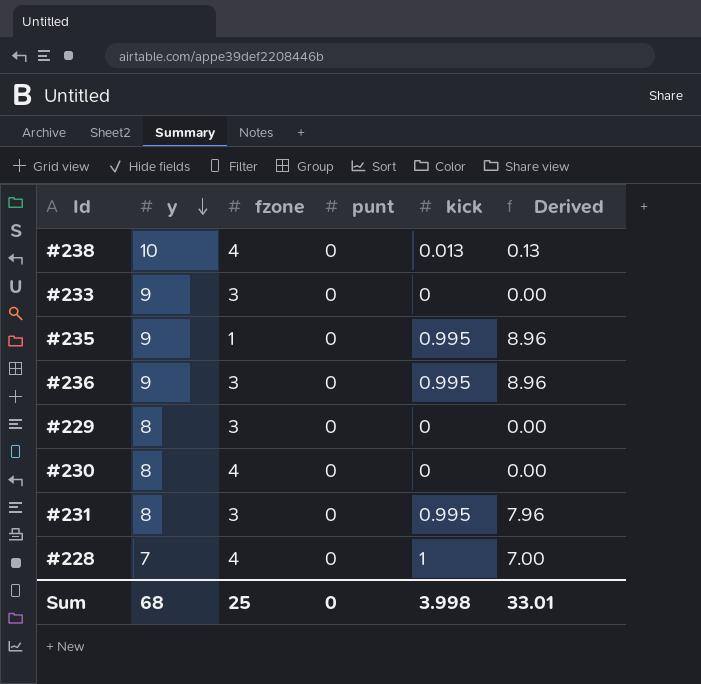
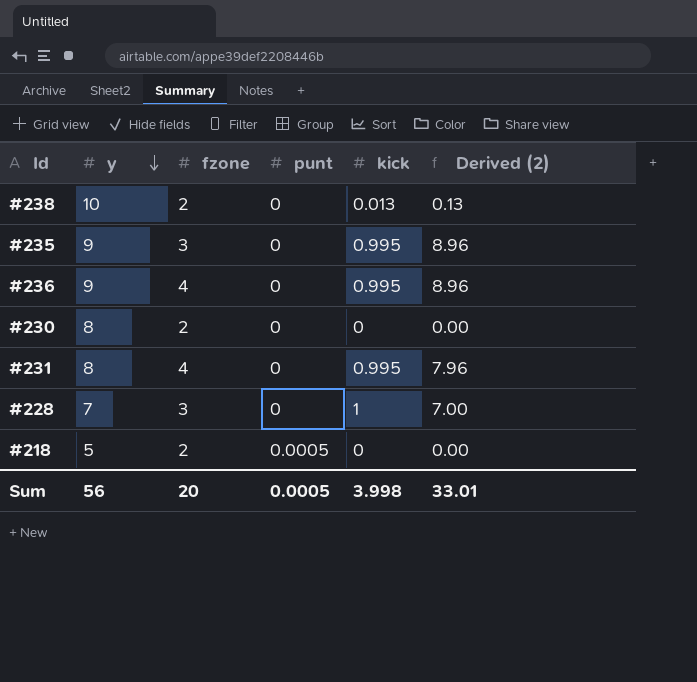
column name: Derived -> Derived (2)
row #233: 9 | 3 | 0 | 0 | 0.00 -> none
row #229: 8 | 3 | 0 | 0 | 0.00 -> none
#238 | fzone: 4 -> 2
#235 | fzone: 1 -> 3
#236 | fzone: 3 -> 4
#230 | fzone: 4 -> 2
#231 | fzone: 3 -> 4
#228 | fzone: 4 -> 3
row #218: none -> 5 | 2 | 0.0005 | 0 | 0.00
Sum | y: 68 -> 56
Sum | fzone: 25 -> 20
Sum | punt: 0 -> 0.0005

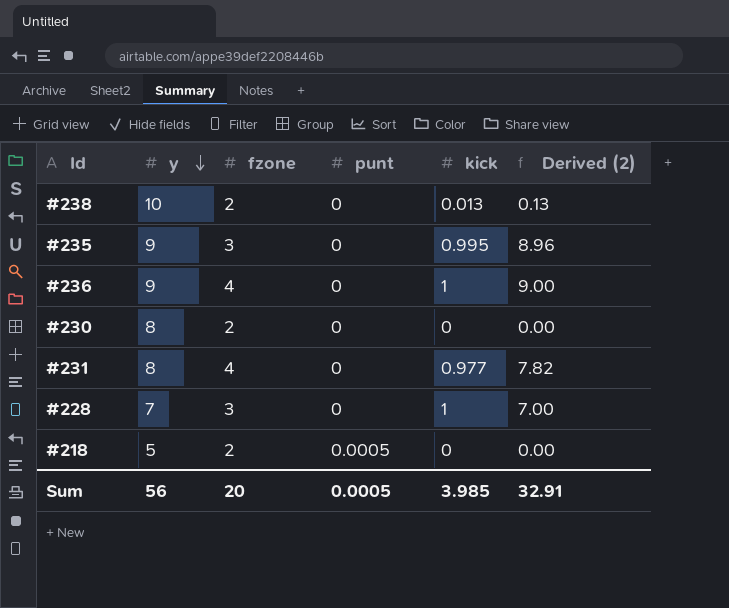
#236 | kick: 0.995 -> 1
#236 | Derived (2): 8.96 -> 9.00
#231 | kick: 0.995 -> 0.977
#231 | Derived (2): 7.96 -> 7.82
Sum | kick: 3.998 -> 3.985
Sum | Derived (2): 33.01 -> 32.91

